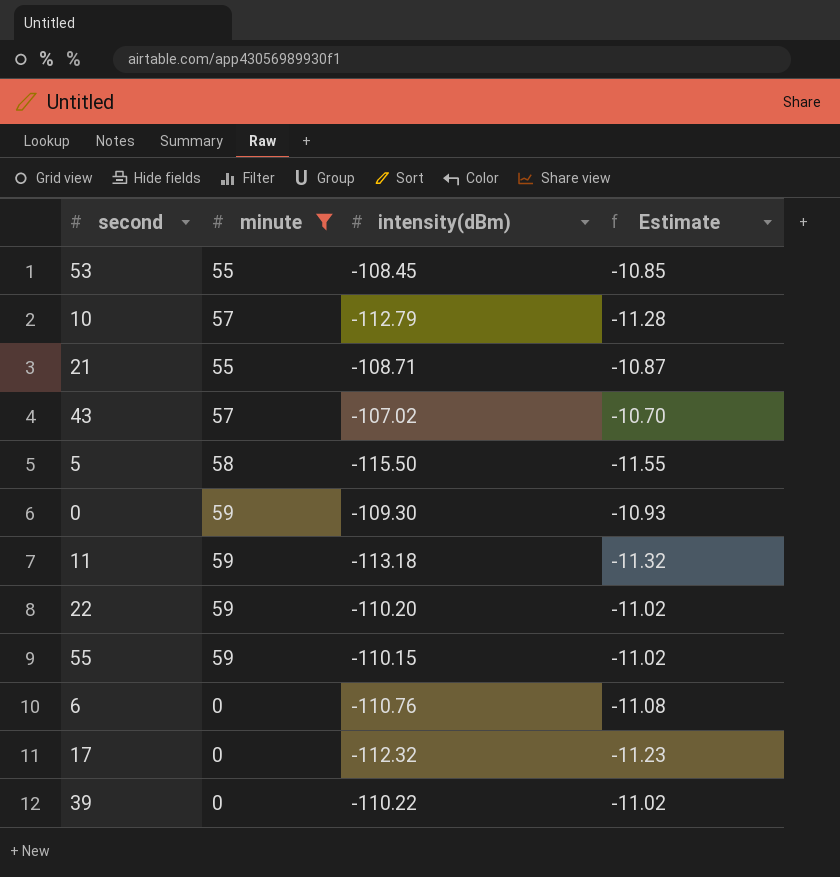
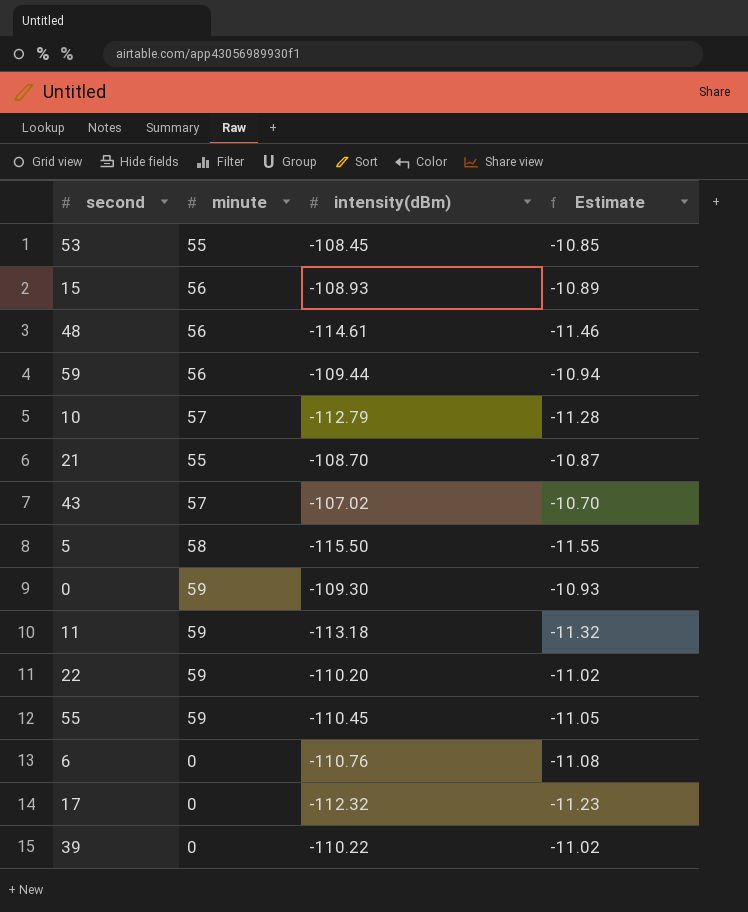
filter: minute != 56 -> none
21 | intensity(dBm): -108.71 -> -108.70
55 | intensity(dBm): -110.15 -> -110.45
55 | Estimate: -11.02 -> -11.05

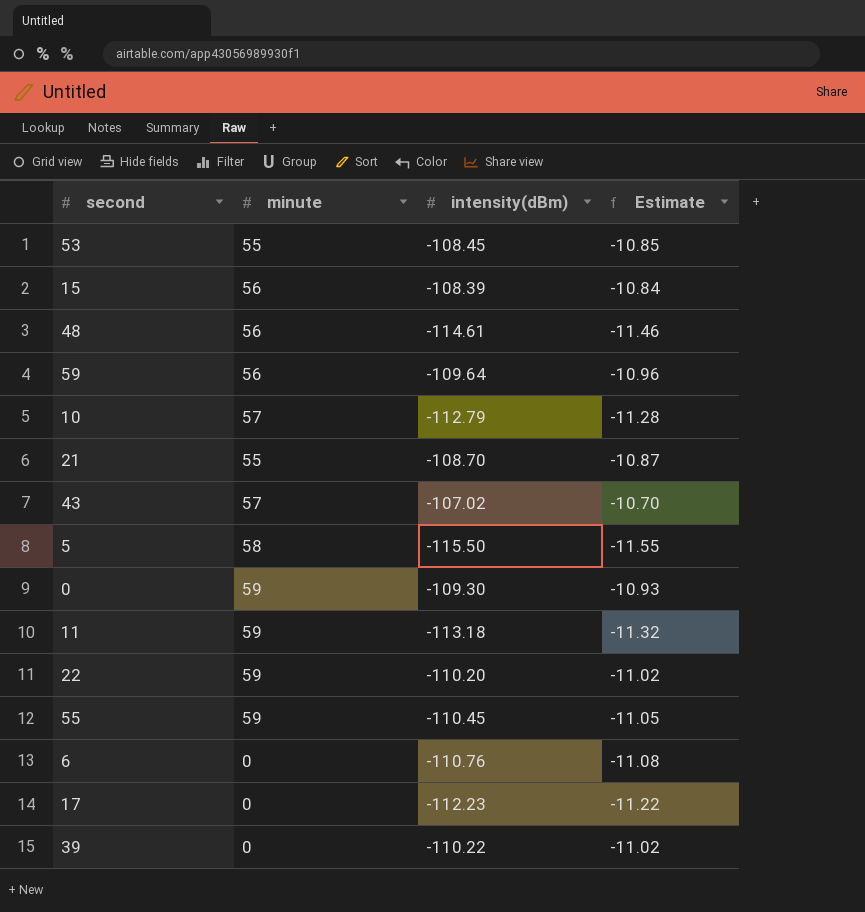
15 | intensity(dBm): -108.93 -> -108.39
15 | Estimate: -10.89 -> -10.84
59 | intensity(dBm): -109.44 -> -109.64
59 | Estimate: -10.94 -> -10.96
17 | intensity(dBm): -112.32 -> -112.23
17 | Estimate: -11.23 -> -11.22

